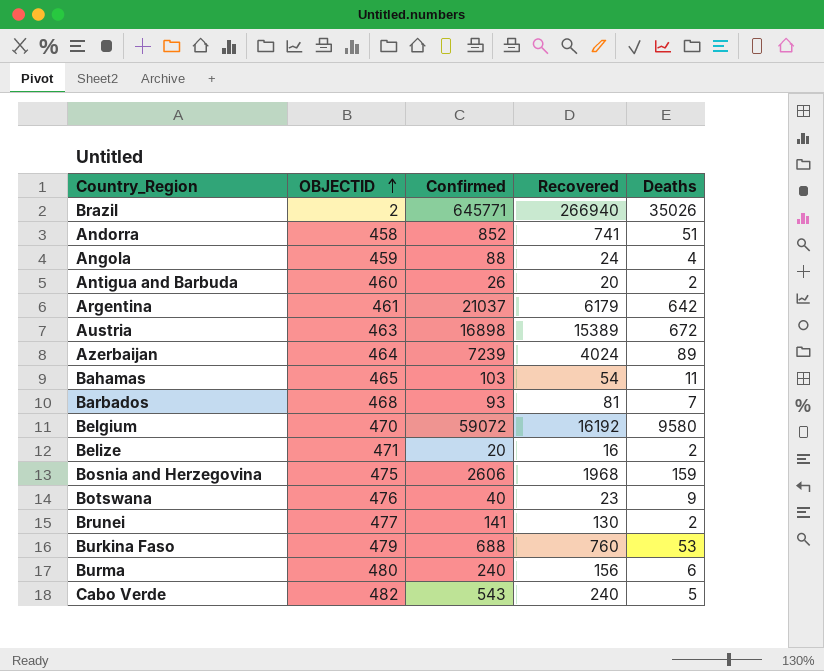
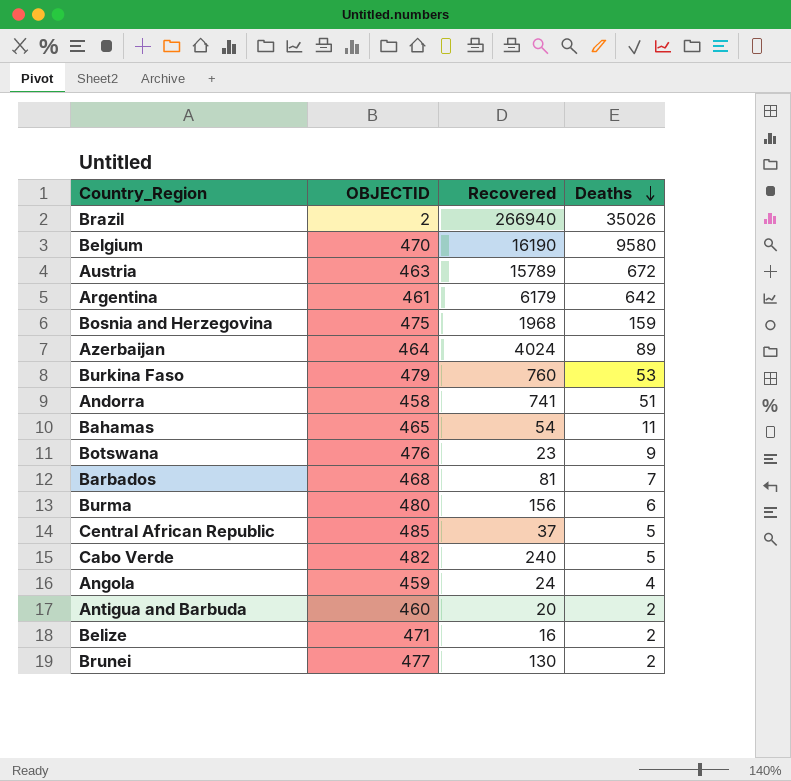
row order: OBJECTID ascending -> Deaths descending
column Confirmed | position: 3 -> none
Belgium | Recovered: 16192 -> 16190
Austria | Recovered: 15389 -> 15789
row Central African Republic: none -> 485 | 37 | 5

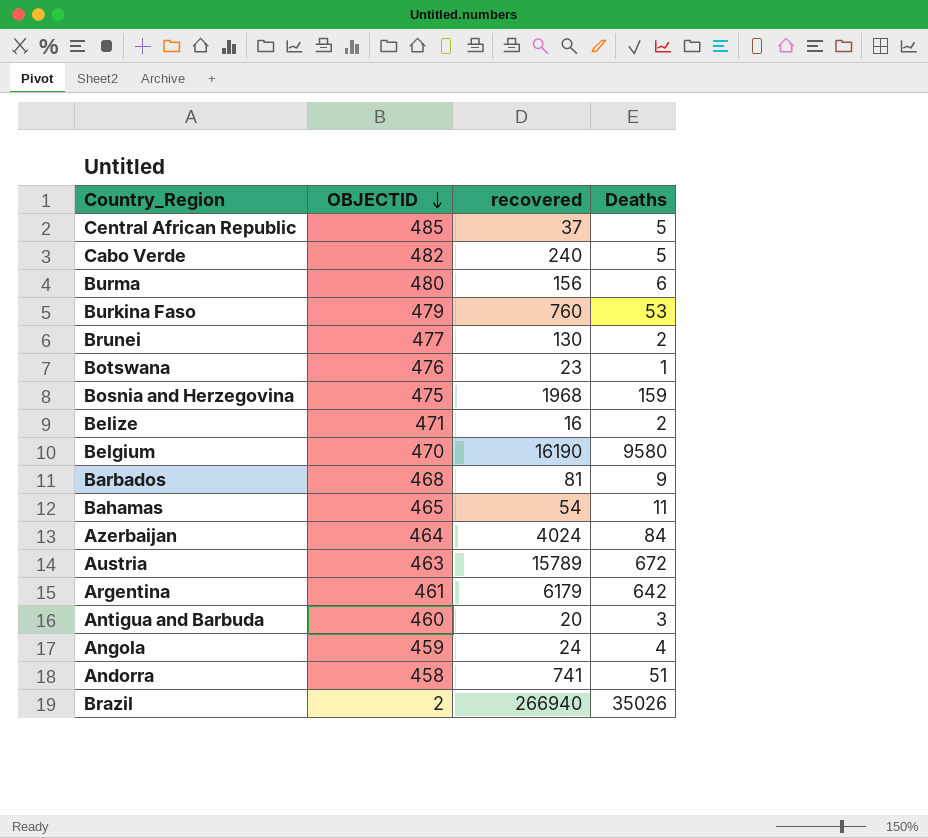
row order: Deaths descending -> OBJECTID descending
column name: Recovered -> recovered
Botswana | Deaths: 9 -> 1
Barbados | Deaths: 7 -> 9
Azerbaijan | Deaths: 89 -> 84
Antigua and Barbuda | Deaths: 2 -> 3

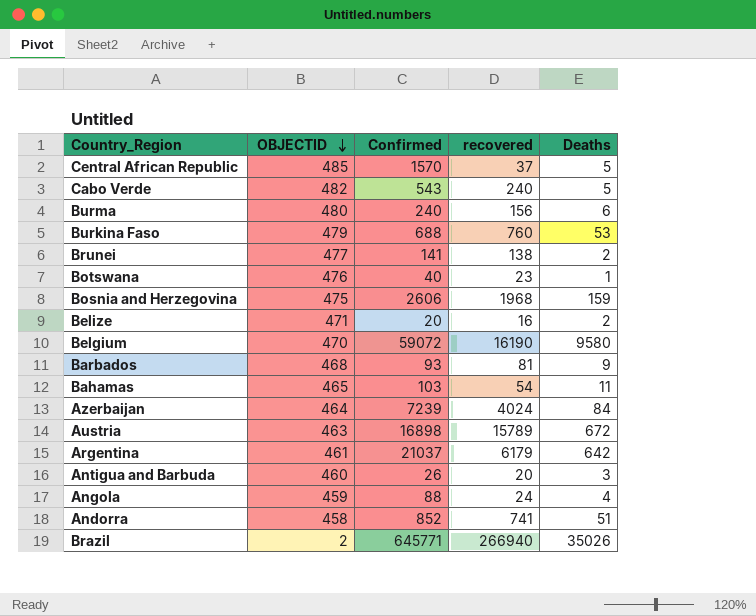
column Confirmed | position: none -> 3
Brunei | recovered: 130 -> 138

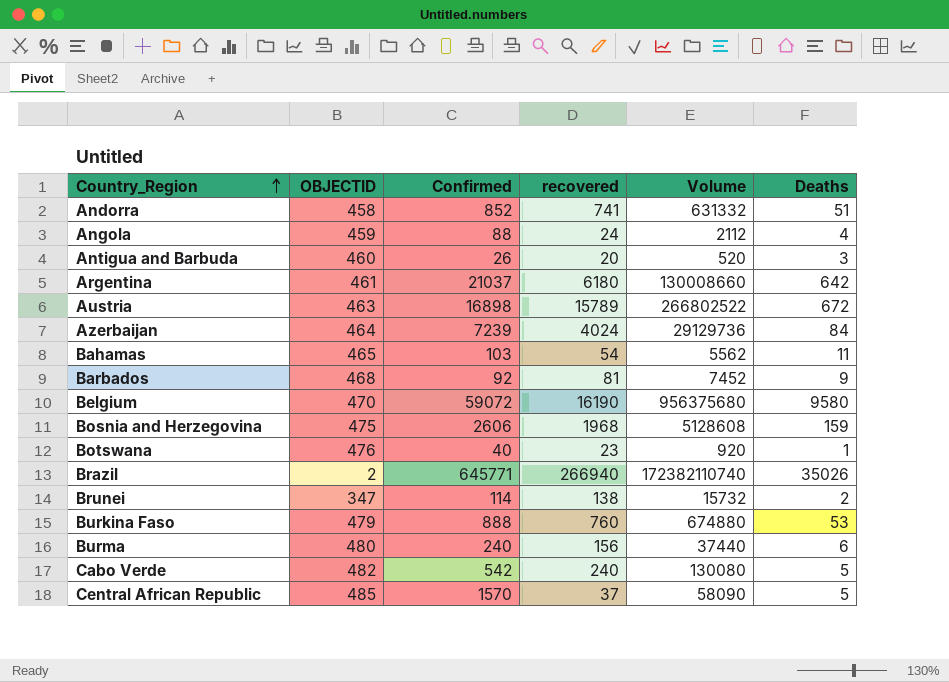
row order: OBJECTID descending -> Country_Region ascending
column Volume | formula: none -> [Confirmed] * [recovered]
row Belize: 471 | 20 | 16 | 2 -> none
Argentina | recovered: 6179 -> 6180
Barbados | Confirmed: 93 -> 92
Brunei | OBJECTID: 477 -> 347
Brunei | Confirmed: 141 -> 114
Burkina Faso | Confirmed: 688 -> 888
Cabo Verde | Confirmed: 543 -> 542

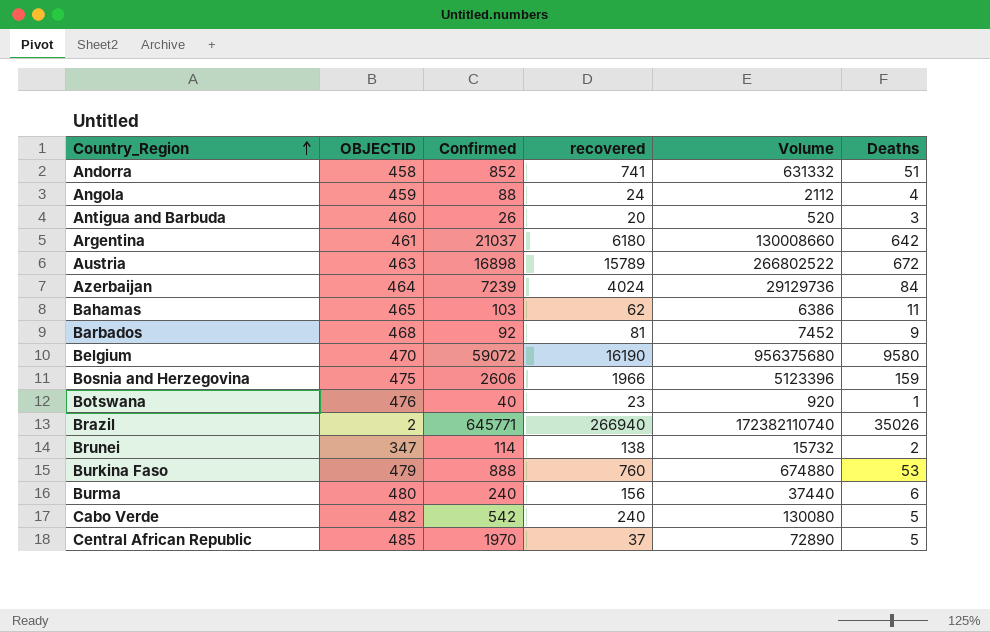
Bahamas | recovered: 54 -> 62
Bahamas | Volume: 5562 -> 6386
Bosnia and Herzegovina | recovered: 1968 -> 1966
Bosnia and Herzegovina | Volume: 5128608 -> 5123396
Central African Republic | Confirmed: 1570 -> 1970
Central African Republic | Volume: 58090 -> 72890

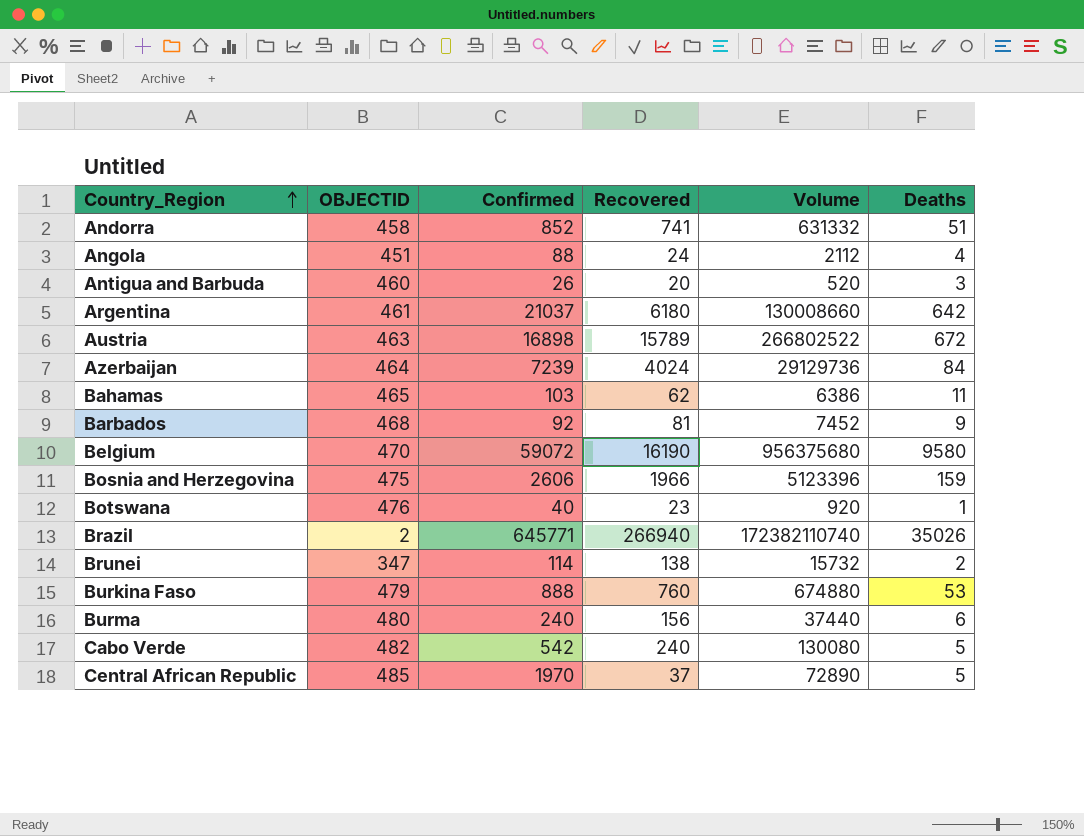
column name: recovered -> Recovered
Angola | OBJECTID: 459 -> 451

